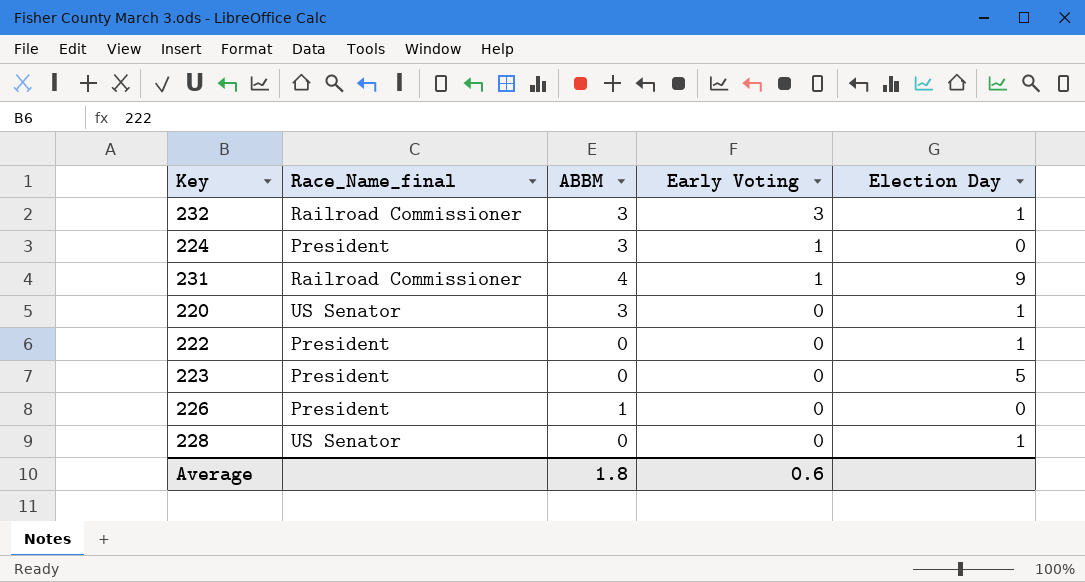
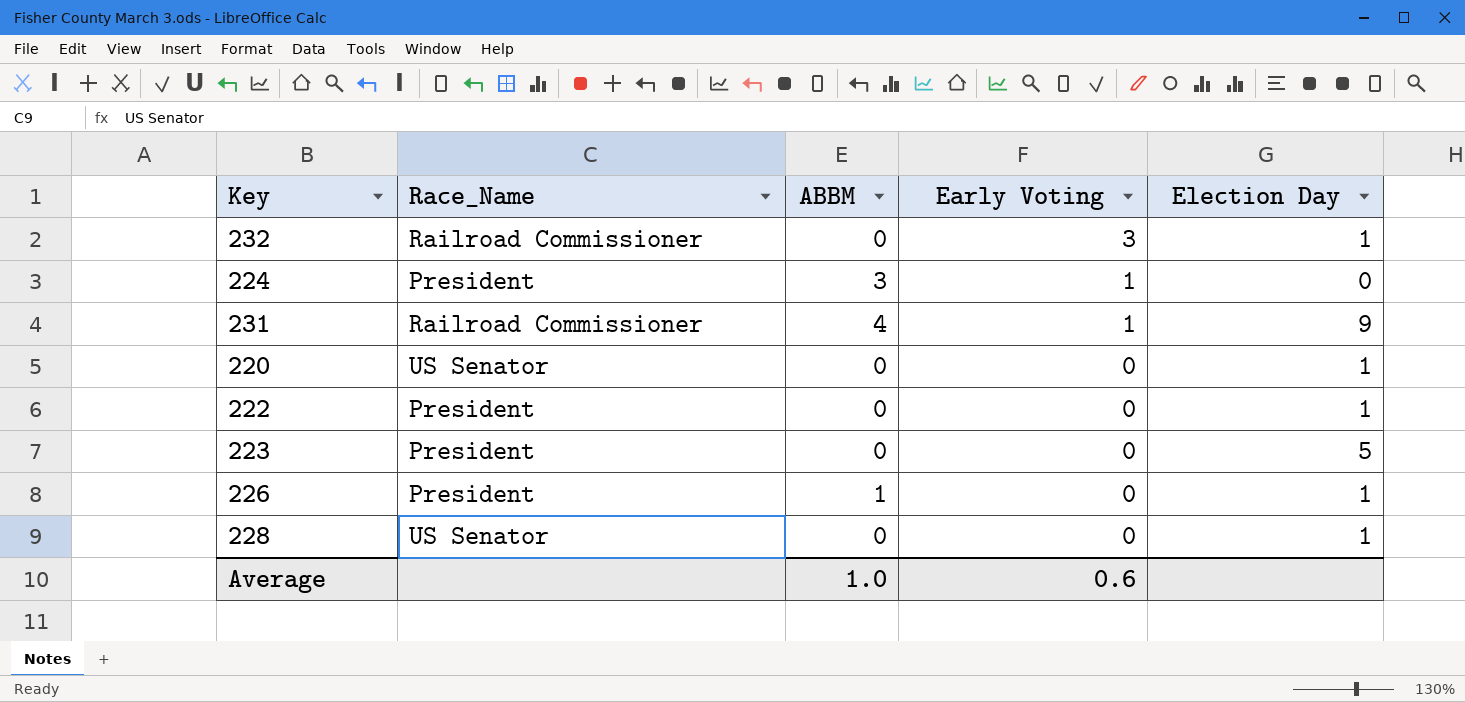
column name: Race_Name_final -> Race_Name
232 | ABBM: 3 -> 0
220 | ABBM: 3 -> 0
226 | Election Day: 0 -> 1
Average | ABBM: 1.8 -> 1.0

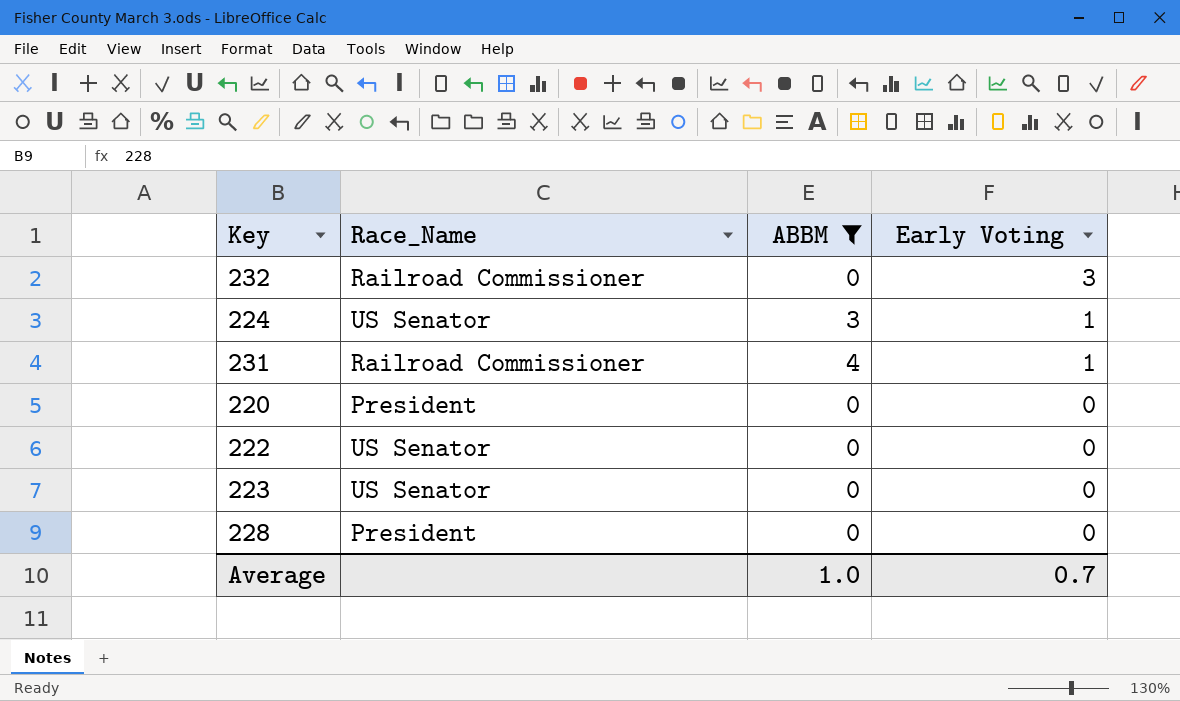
filter: none -> ABBM != 1
column Election Day | position: 5 -> none
224 | Race_Name: President -> US Senator
220 | Race_Name: US Senator -> President
222 | Race_Name: President -> US Senator
223 | Race_Name: President -> US Senator
228 | Race_Name: US Senator -> President
Average | Early Voting: 0.6 -> 0.7

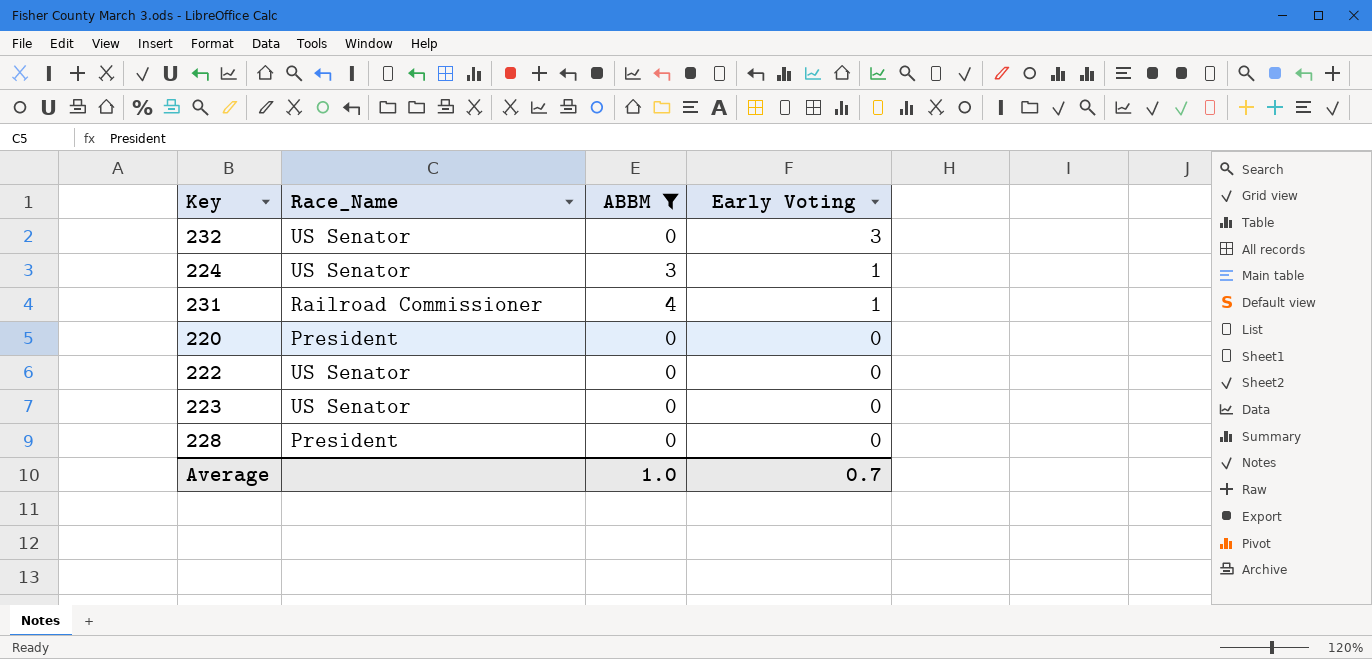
232 | Race_Name: Railroad Commissioner -> US Senator

